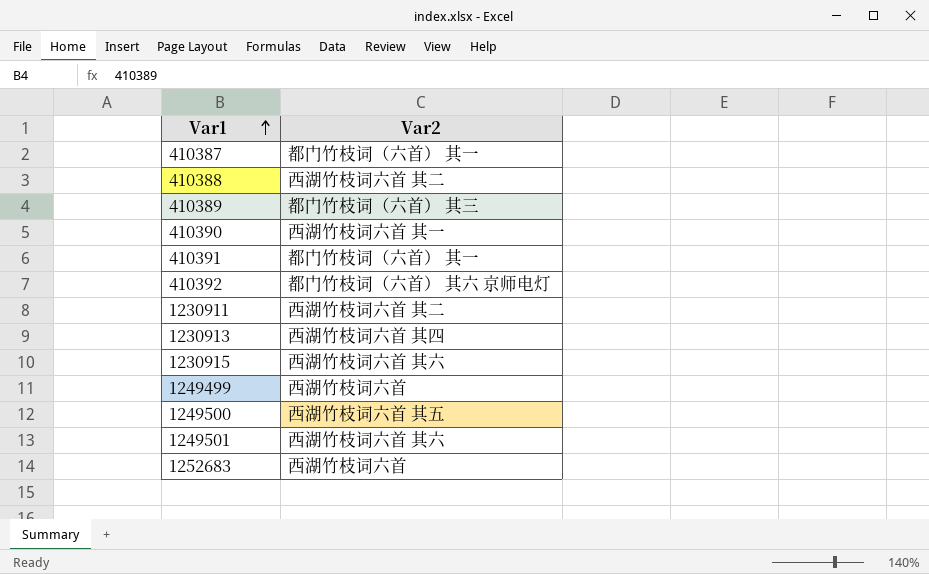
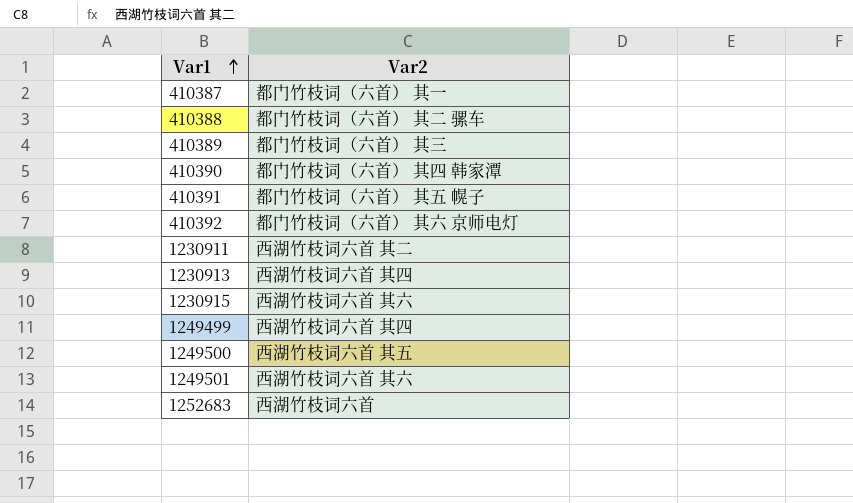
410388 | Var2: 西湖竹枝词六首 其二 -> 都门竹枝词（六首） 其二 骡车
410390 | Var2: 西湖竹枝词六首 其一 -> 都门竹枝词（六首） 其四 韩家潭
410391 | Var2: 都门竹枝词（六首） 其一 -> 都门竹枝词（六首） 其五 幌子
1249499 | Var2: 西湖竹枝词六首 -> 西湖竹枝词六首 其四

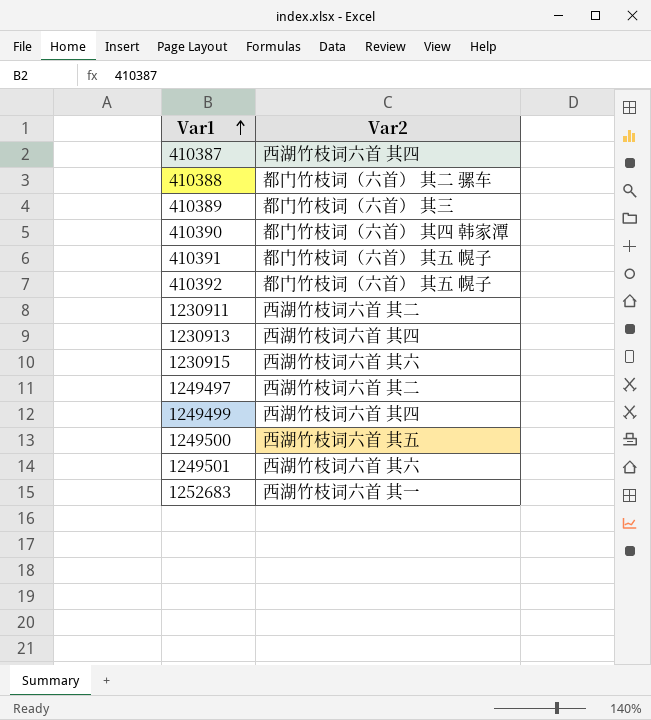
410387 | Var2: 都门竹枝词（六首） 其一 -> 西湖竹枝词六首 其四
410392 | Var2: 都门竹枝词（六首） 其六 京师电灯 -> 都门竹枝词（六首） 其五 幌子
row 1249497: none -> 西湖竹枝词六首 其二
1252683 | Var2: 西湖竹枝词六首 -> 西湖竹枝词六首 其一

